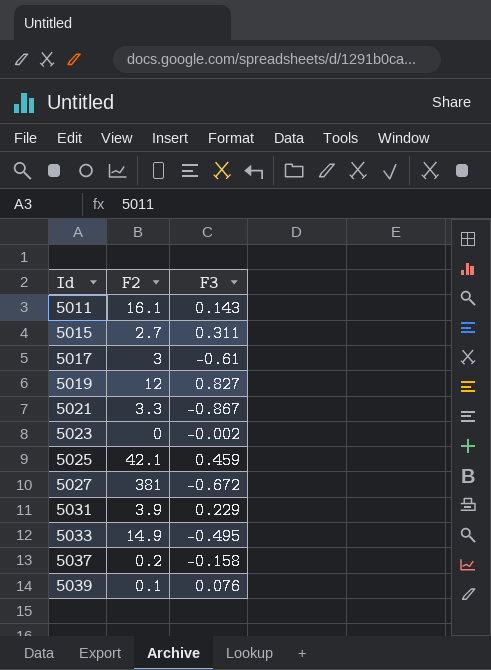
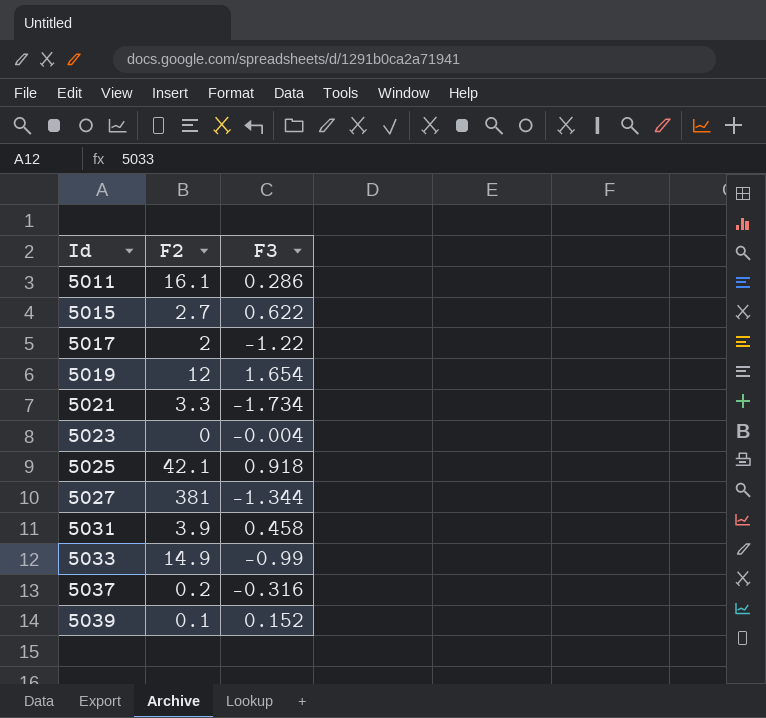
5011 | F3: 0.143 -> 0.286
5015 | F3: 0.311 -> 0.622
5017 | F2: 3 -> 2
5017 | F3: -0.61 -> -1.22
5019 | F3: 0.827 -> 1.654
5021 | F3: -0.867 -> -1.734
5023 | F3: -0.002 -> -0.004
5025 | F3: 0.459 -> 0.918
5027 | F3: -0.672 -> -1.344
5031 | F3: 0.229 -> 0.458
5033 | F3: -0.495 -> -0.99
5037 | F3: -0.158 -> -0.316
5039 | F3: 0.076 -> 0.152

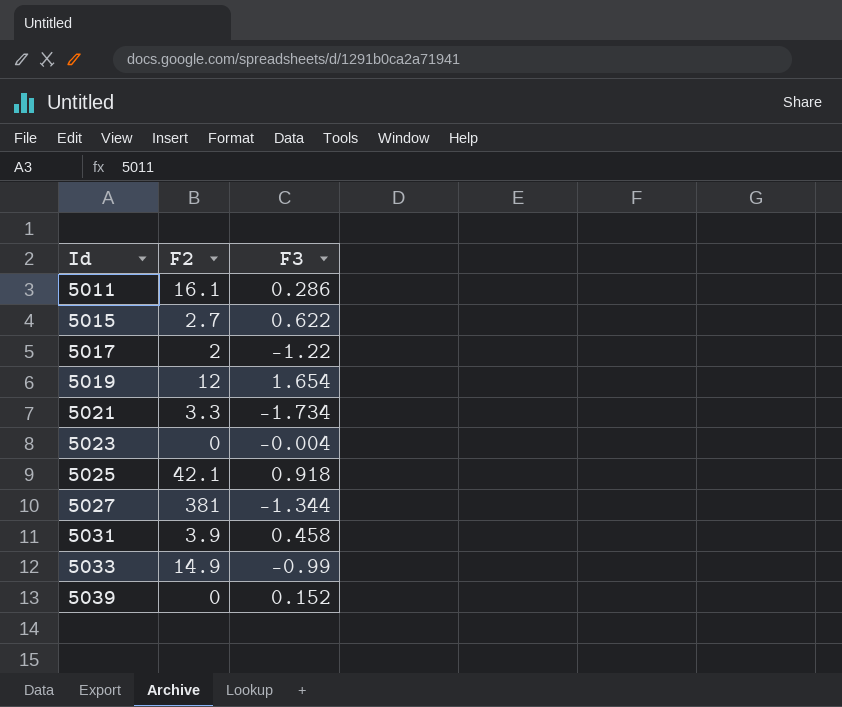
row 5037: 0.2 | -0.316 -> none
5039 | F2: 0.1 -> 0

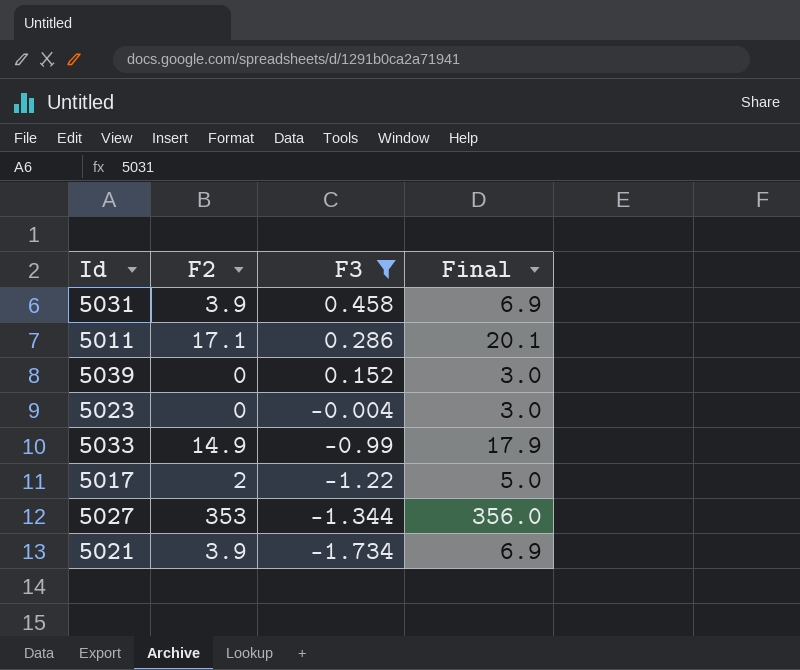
filter: none -> F3 <= 0.458
row order: Id ascending -> F3 descending
column Final | formula: none -> [F2] + 3
5011 | F2: 16.1 -> 17.1
5027 | F2: 381 -> 353
5021 | F2: 3.3 -> 3.9

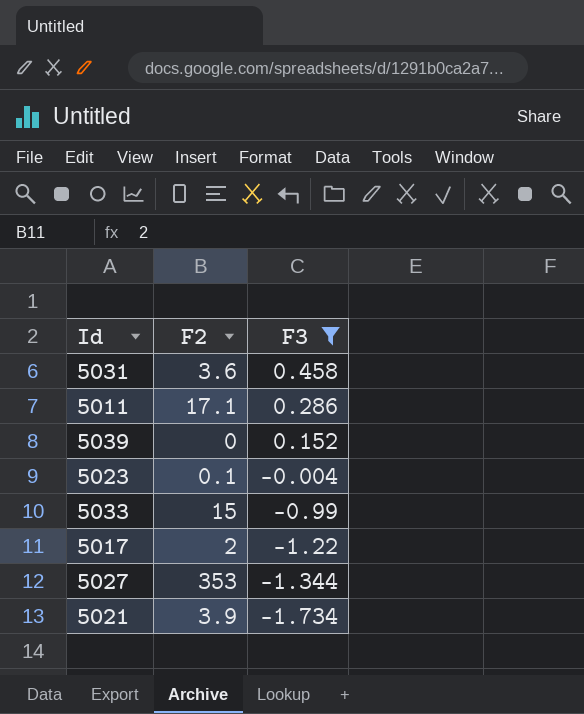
column Final | formula: [F2] + 3 -> none
5031 | F2: 3.9 -> 3.6
5023 | F2: 0 -> 0.1
5033 | F2: 14.9 -> 15

